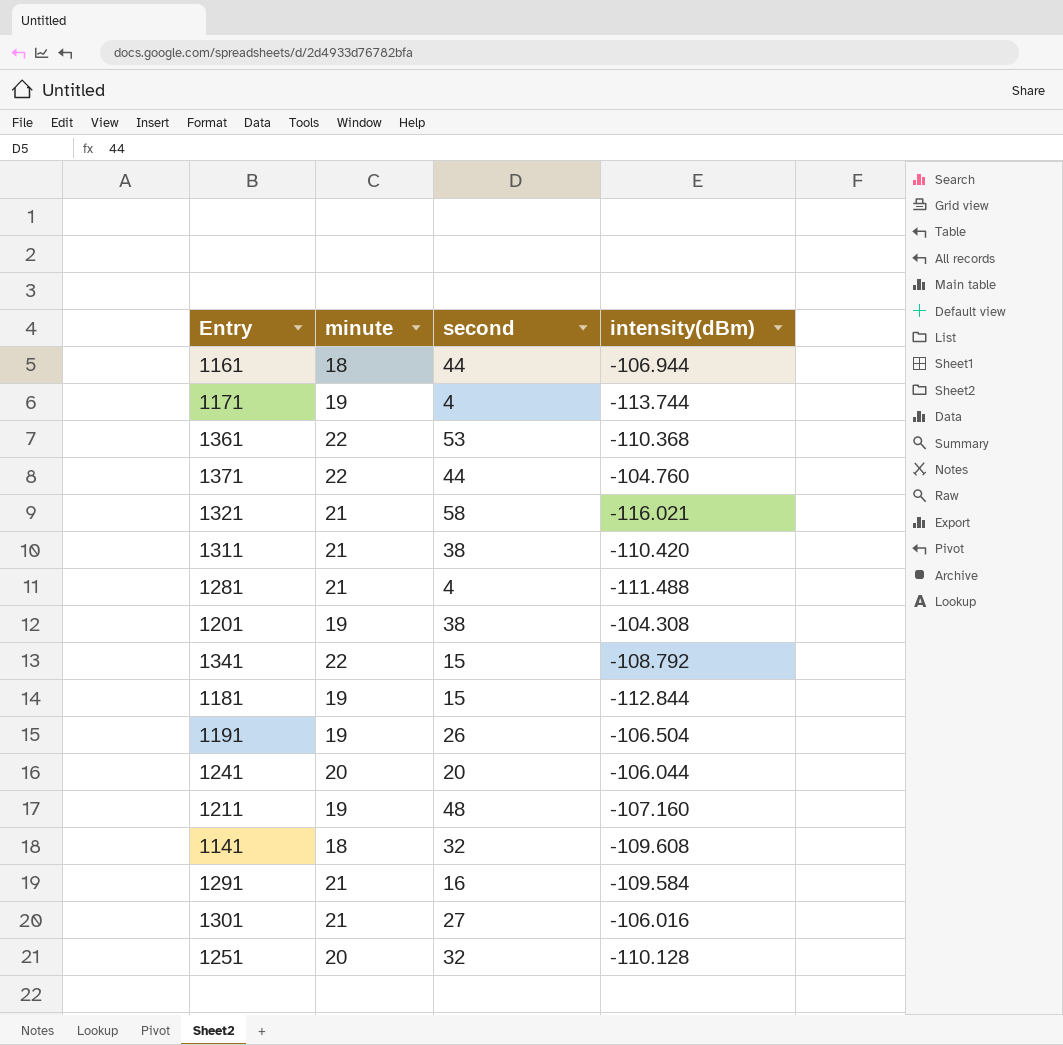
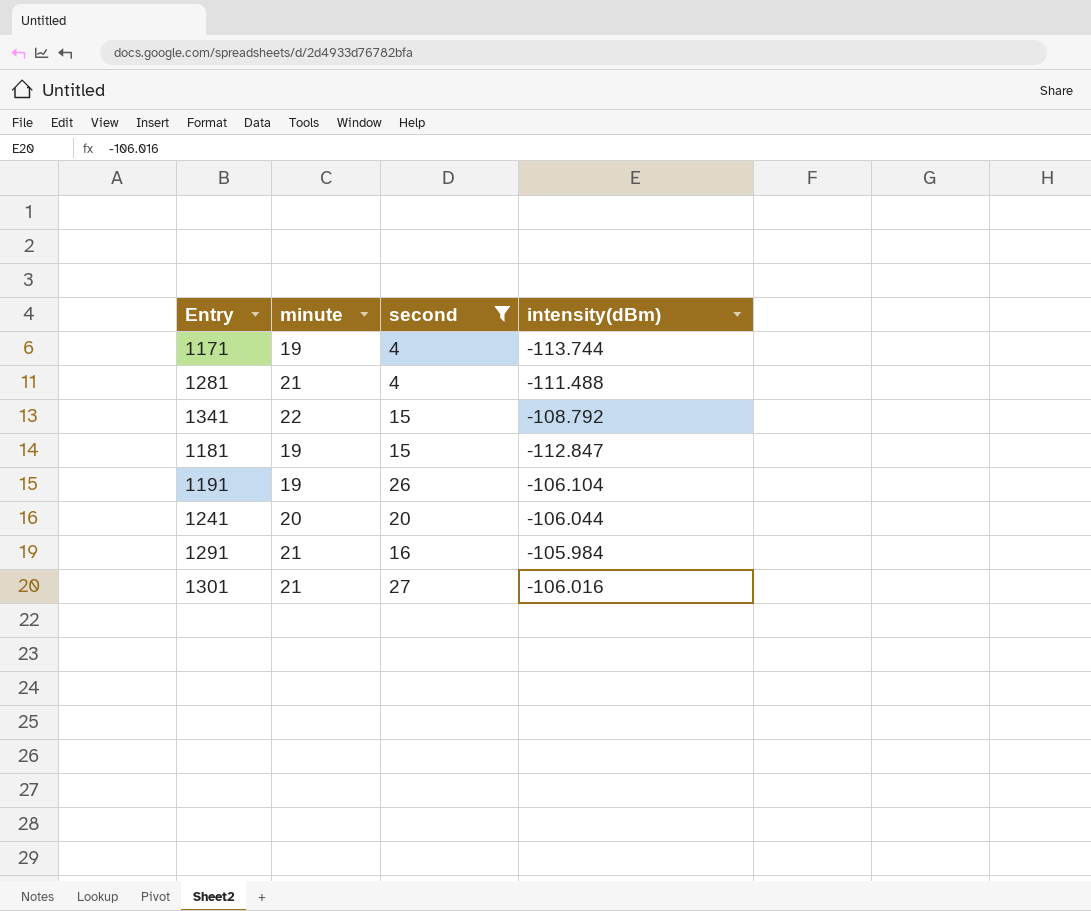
filter: none -> second <= 27
1181 | intensity(dBm): -112.844 -> -112.847
1191 | intensity(dBm): -106.504 -> -106.104
1291 | intensity(dBm): -109.584 -> -105.984

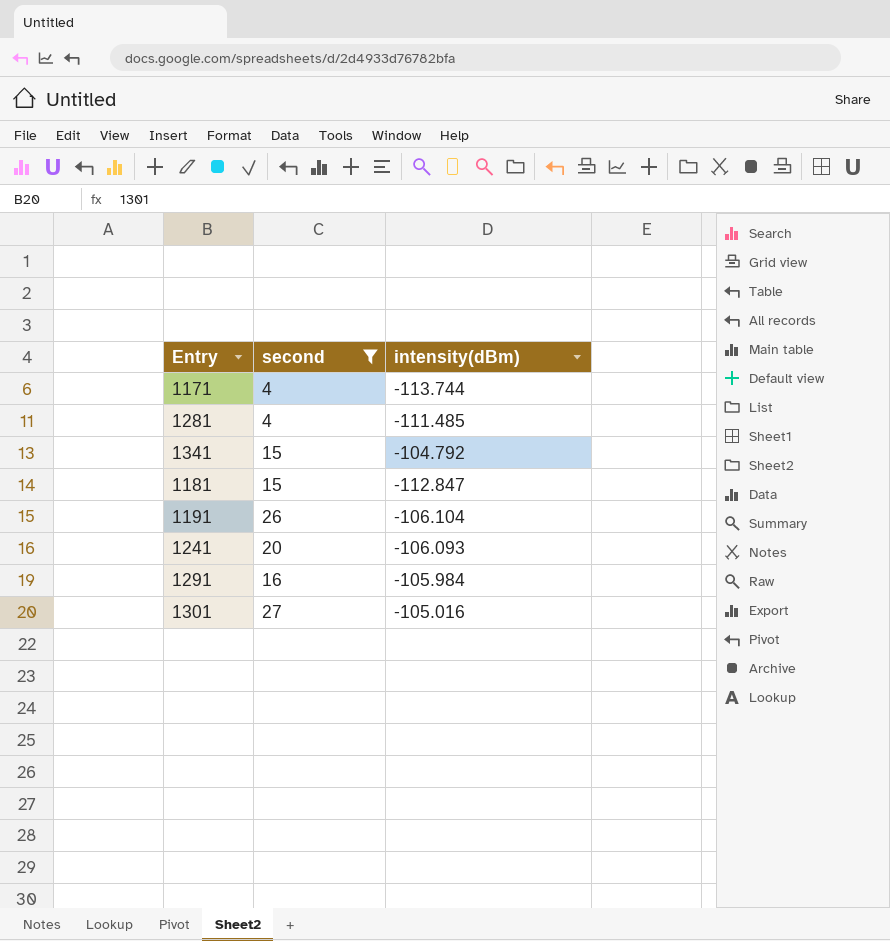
column minute | position: 2 -> none
1281 | intensity(dBm): -111.488 -> -111.485
1341 | intensity(dBm): -108.792 -> -104.792
1241 | intensity(dBm): -106.044 -> -106.093
1301 | intensity(dBm): -106.016 -> -105.016

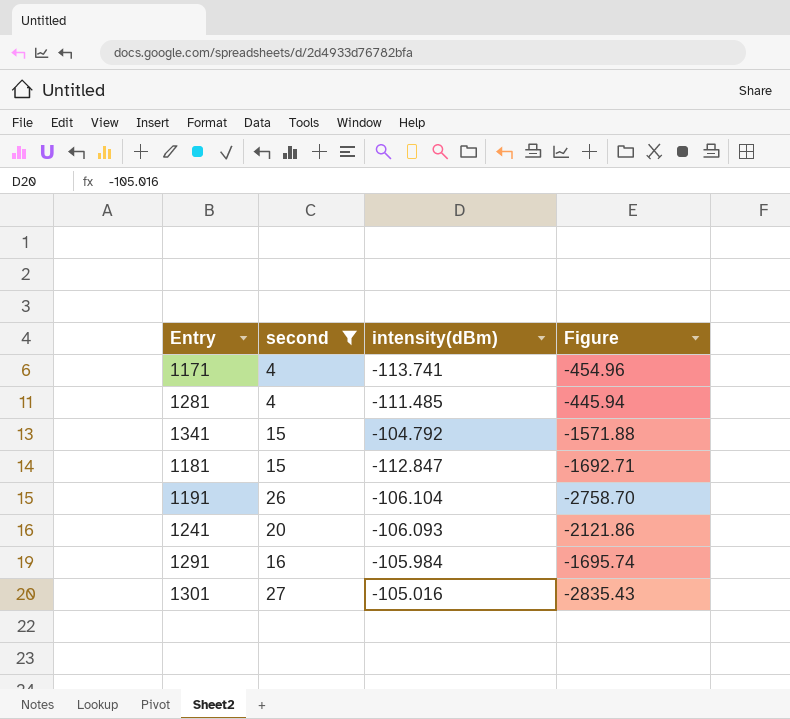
column Figure | formula: none -> [second] * [intensity(dBm)]
1171 | intensity(dBm): -113.744 -> -113.741

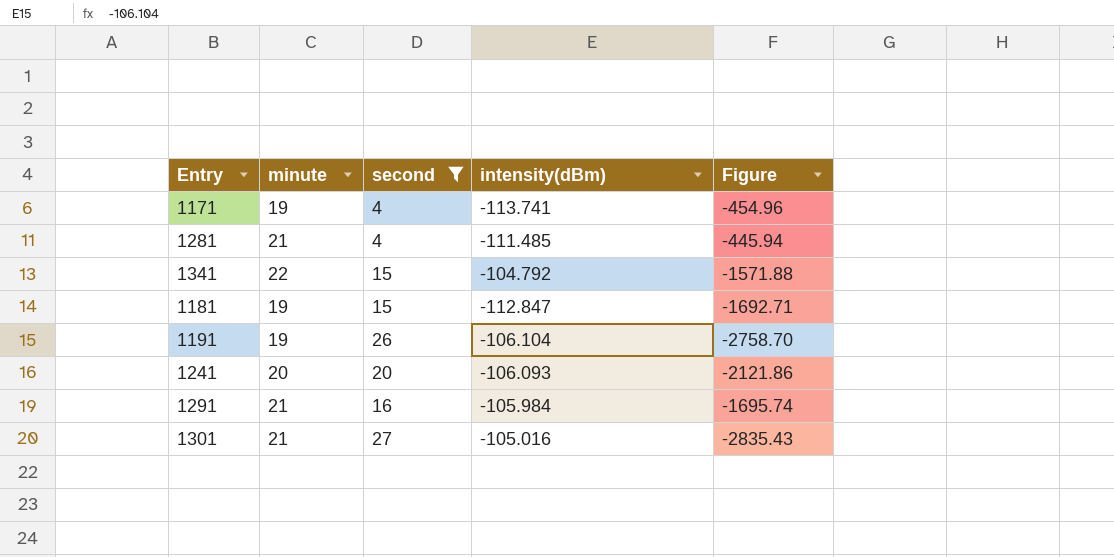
column minute | position: none -> 2

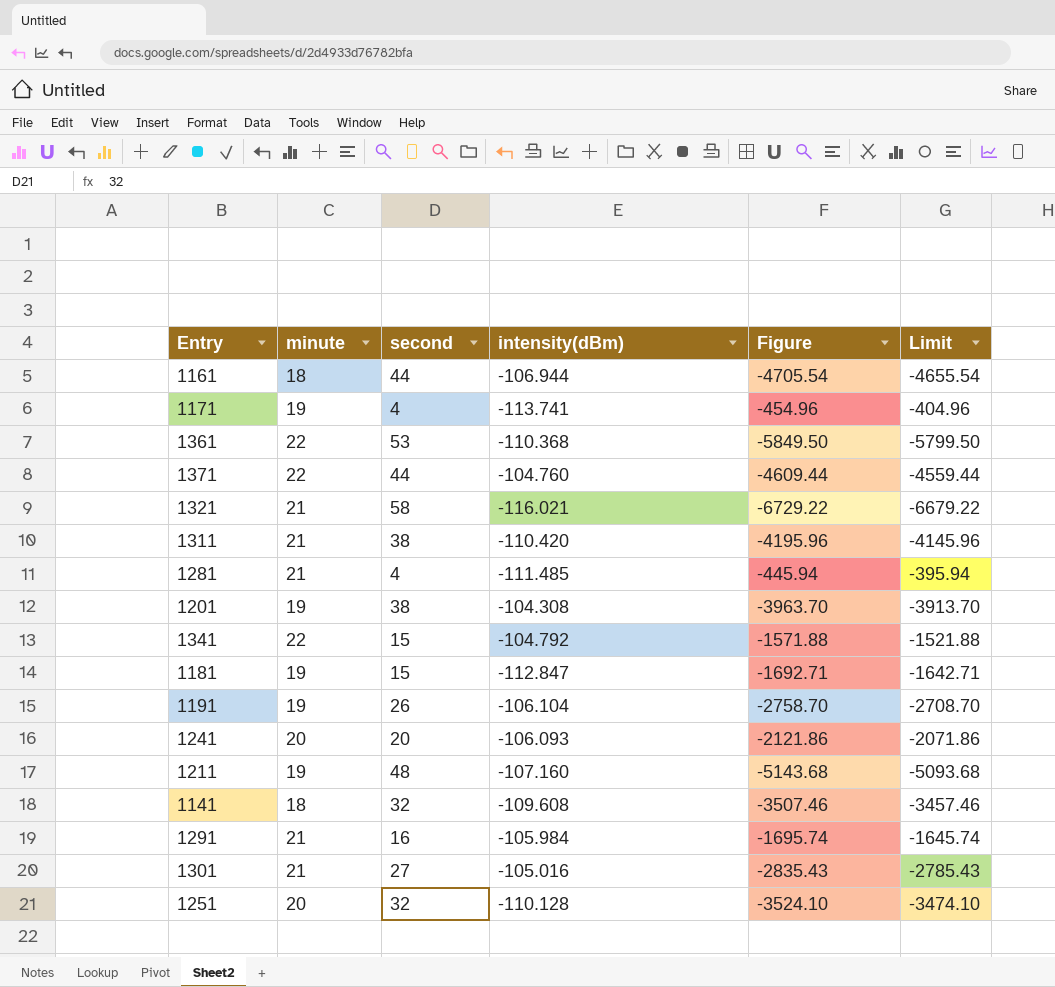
filter: second <= 27 -> none
column Limit | formula: none -> [Figure] + 50

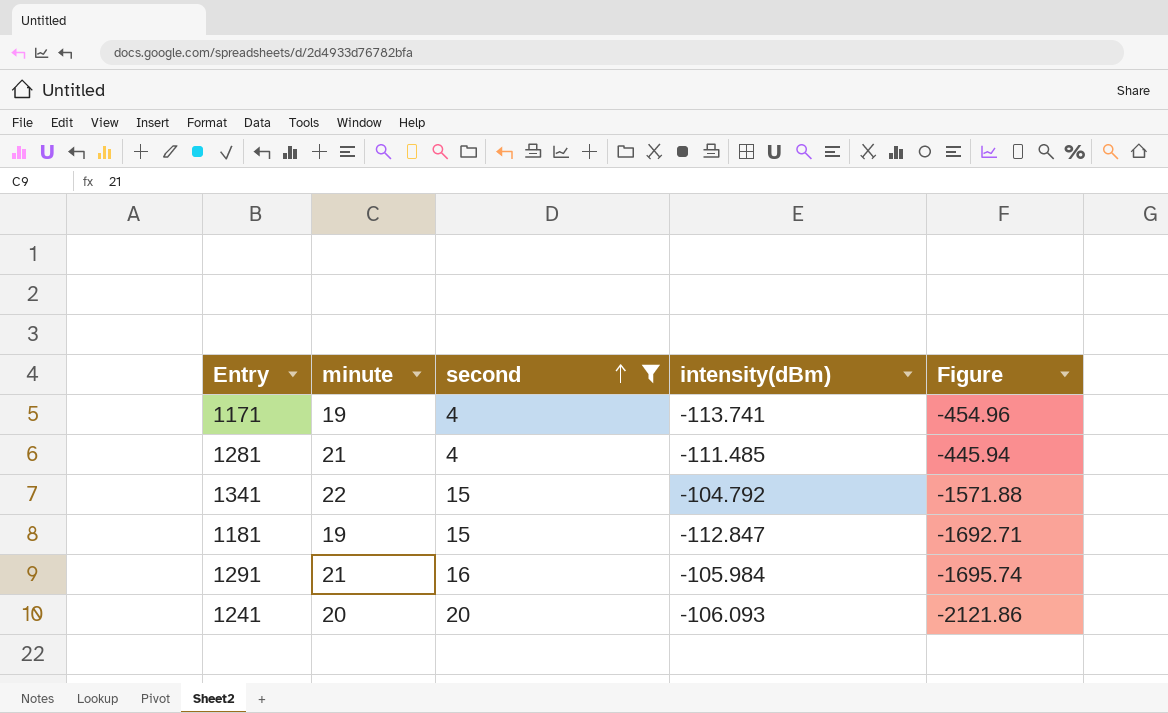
filter: none -> second <= 20
row order: none -> second ascending
column Limit | formula: [Figure] + 50 -> none

